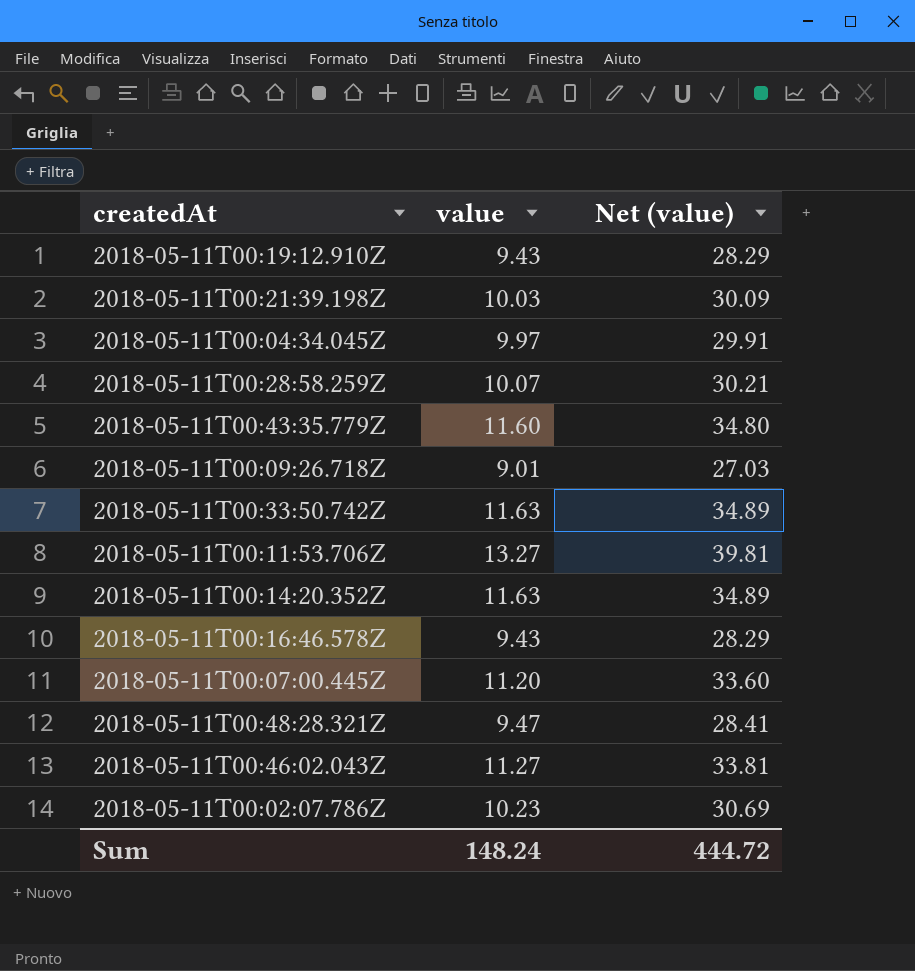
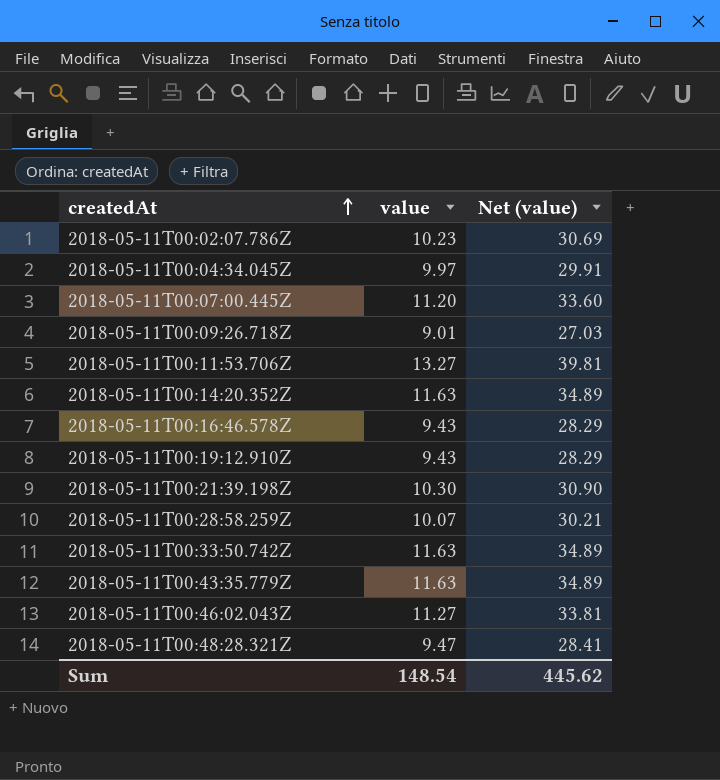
row order: none -> createdAt ascending
2018-05-11T00:21:39.198Z | value: 10.03 -> 10.30
2018-05-11T00:21:39.198Z | Net (value): 30.09 -> 30.90
2018-05-11T00:43:35.779Z | value: 11.60 -> 11.63
2018-05-11T00:43:35.779Z | Net (value): 34.80 -> 34.89
Sum | value: 148.24 -> 148.54
Sum | Net (value): 444.72 -> 445.62

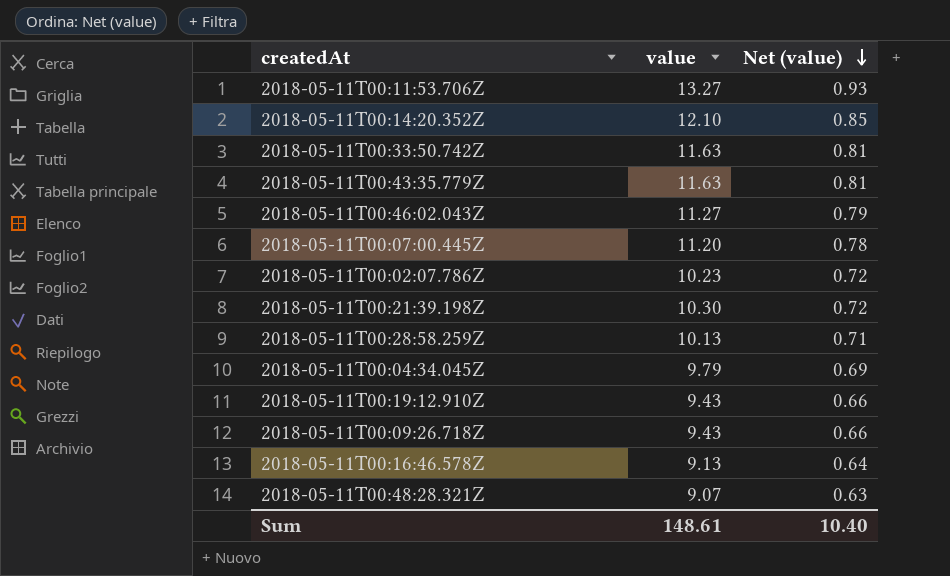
row order: createdAt ascending -> Net (value) descending
column Net (value) | formula: [value] * 3 -> [value] * 0.07
2018-05-11T00:14:20.352Z | value: 11.63 -> 12.10
2018-05-11T00:28:58.259Z | value: 10.07 -> 10.13
2018-05-11T00:04:34.045Z | value: 9.97 -> 9.79
2018-05-11T00:09:26.718Z | value: 9.01 -> 9.43
2018-05-11T00:16:46.578Z | value: 9.43 -> 9.13
2018-05-11T00:48:28.321Z | value: 9.47 -> 9.07
Sum | value: 148.54 -> 148.61
Sum | Net (value): 445.62 -> 10.40

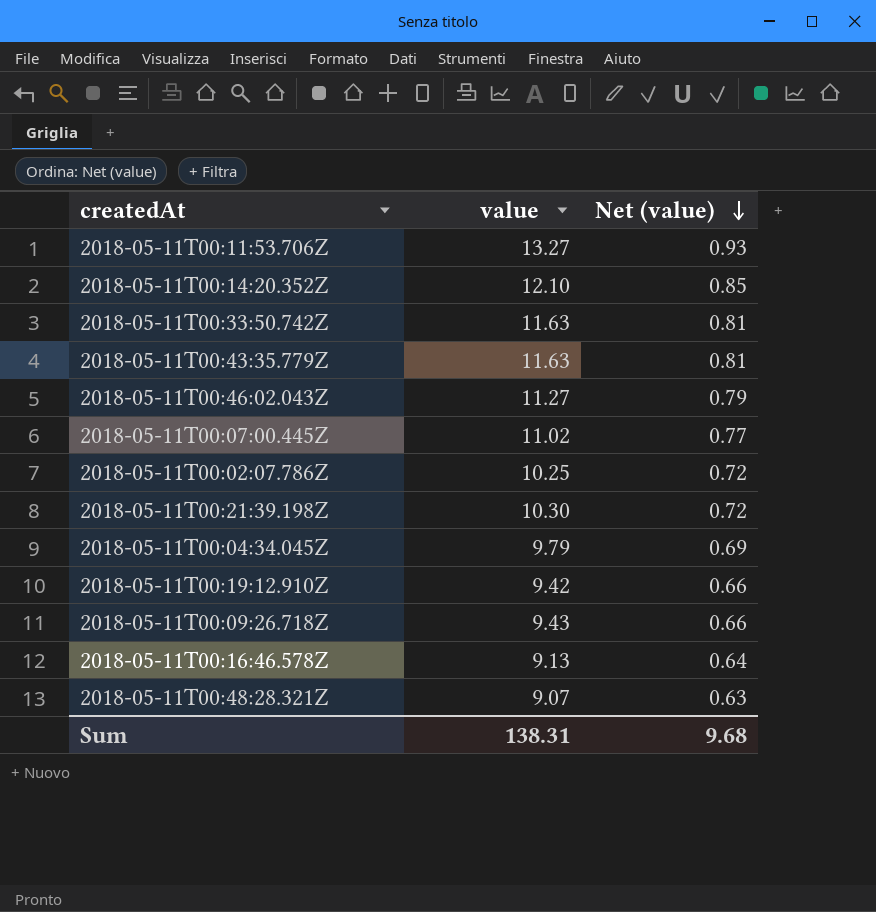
row 2018-05-11T00:28:58.259Z: 10.13 | 0.71 -> none
2018-05-11T00:07:00.445Z | value: 11.20 -> 11.02
2018-05-11T00:07:00.445Z | Net (value): 0.78 -> 0.77
2018-05-11T00:02:07.786Z | value: 10.23 -> 10.25
2018-05-11T00:19:12.910Z | value: 9.43 -> 9.42
Sum | value: 148.61 -> 138.31
Sum | Net (value): 10.40 -> 9.68

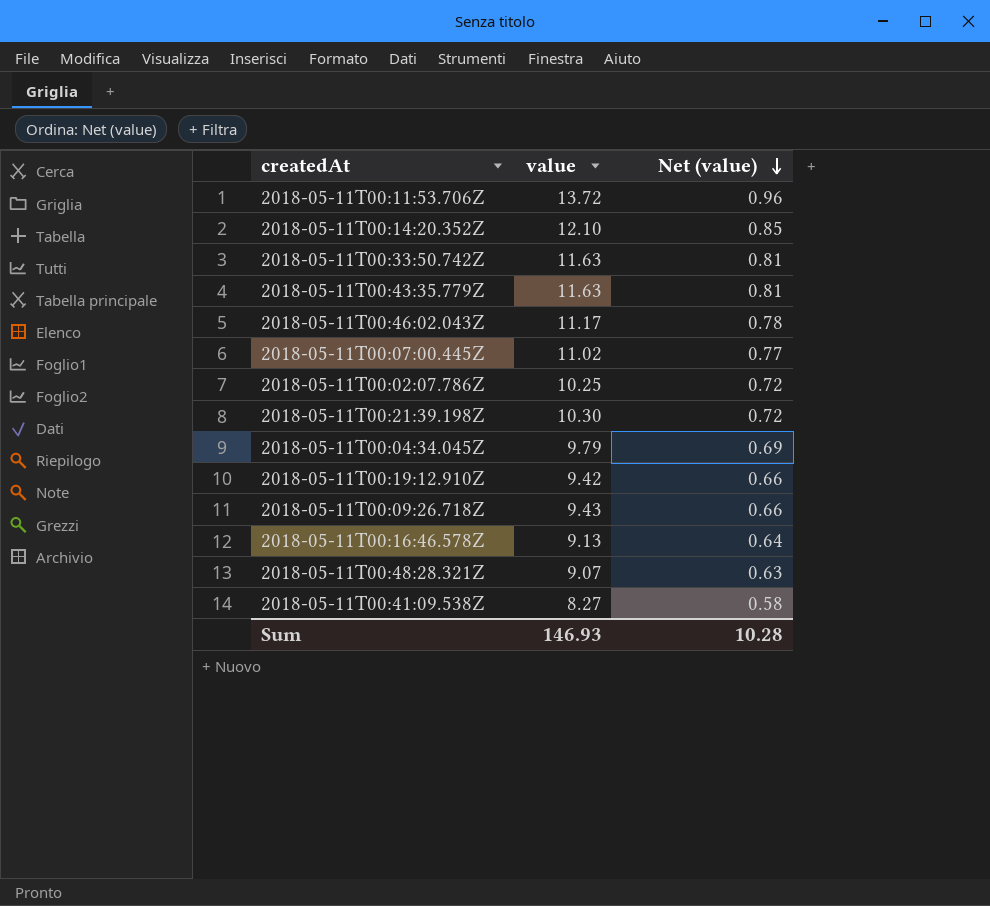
2018-05-11T00:11:53.706Z | value: 13.27 -> 13.72
2018-05-11T00:11:53.706Z | Net (value): 0.93 -> 0.96
2018-05-11T00:46:02.043Z | value: 11.27 -> 11.17
2018-05-11T00:46:02.043Z | Net (value): 0.79 -> 0.78
row 2018-05-11T00:41:09.538Z: none -> 8.27 | 0.58
Sum | value: 138.31 -> 146.93
Sum | Net (value): 9.68 -> 10.28

